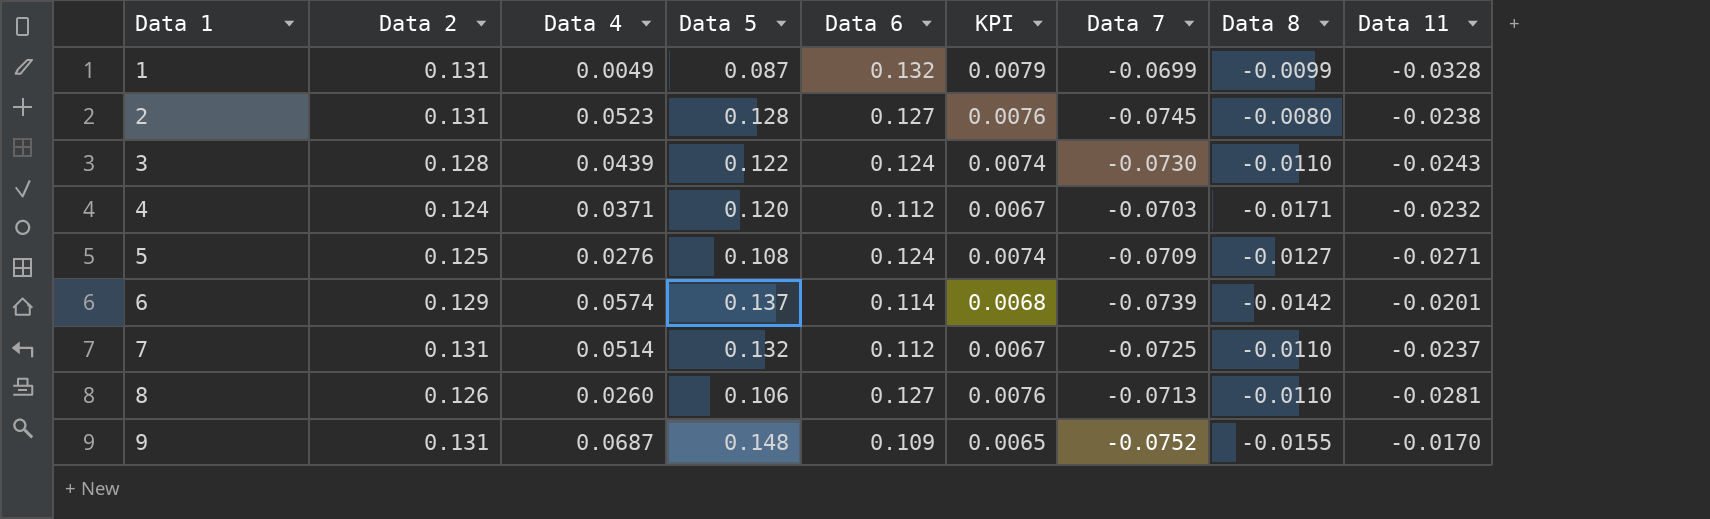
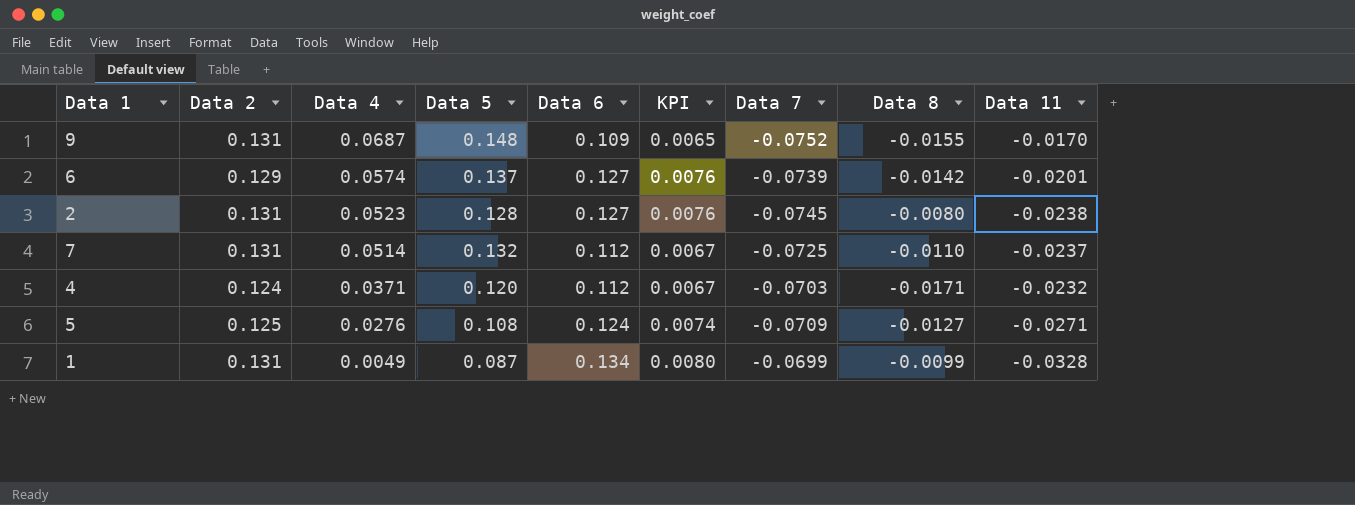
row order: Data 1 ascending -> Data 4 descending
row 3: 0.128 | 0.0439 | 0.122 | 0.124 | 0.0074 | -0.0730 | -0.0110 | -0.0243 -> none
row 8: 0.126 | 0.0260 | 0.106 | 0.127 | 0.0076 | -0.0713 | -0.0110 | -0.0281 -> none
6 | Data 6: 0.114 -> 0.127
6 | KPI: 0.0068 -> 0.0076
1 | Data 6: 0.132 -> 0.134
1 | KPI: 0.0079 -> 0.0080

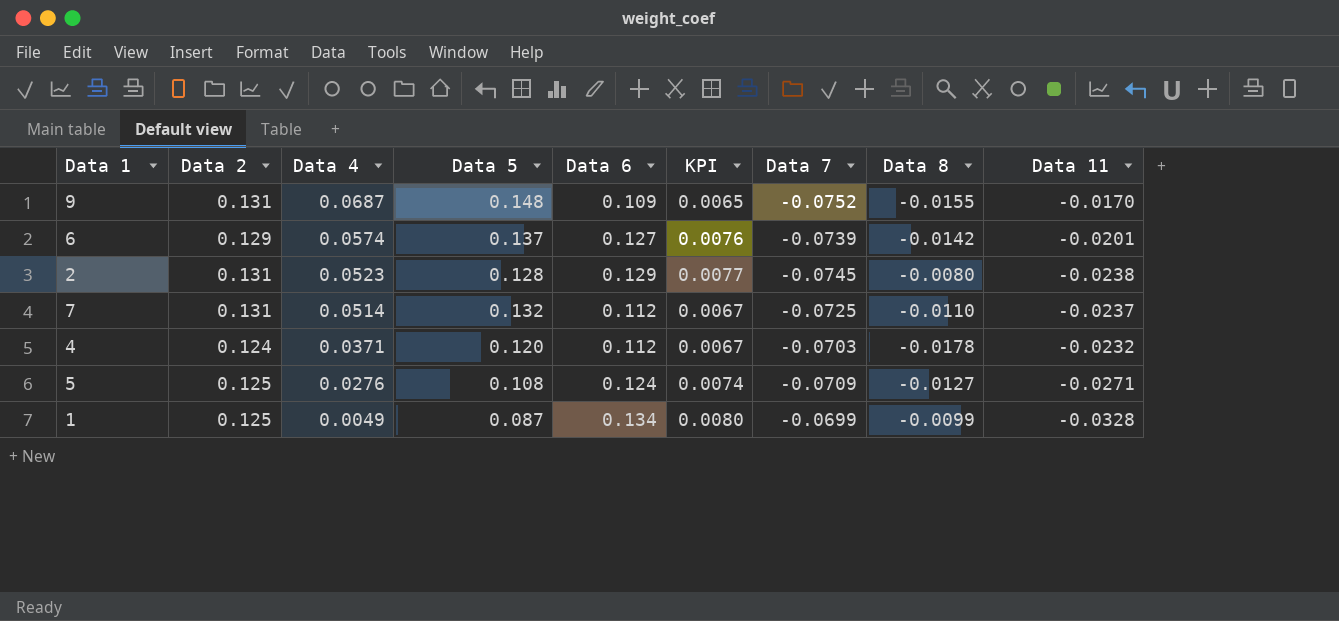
2 | Data 6: 0.127 -> 0.129
2 | KPI: 0.0076 -> 0.0077
4 | Data 8: -0.0171 -> -0.0178
1 | Data 2: 0.131 -> 0.125

